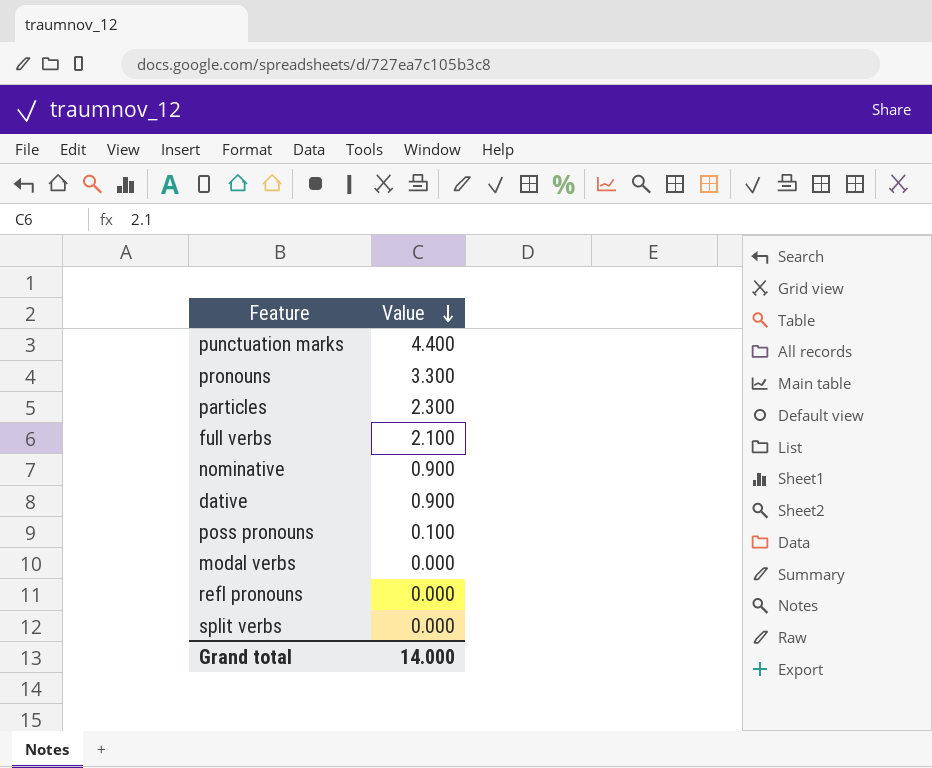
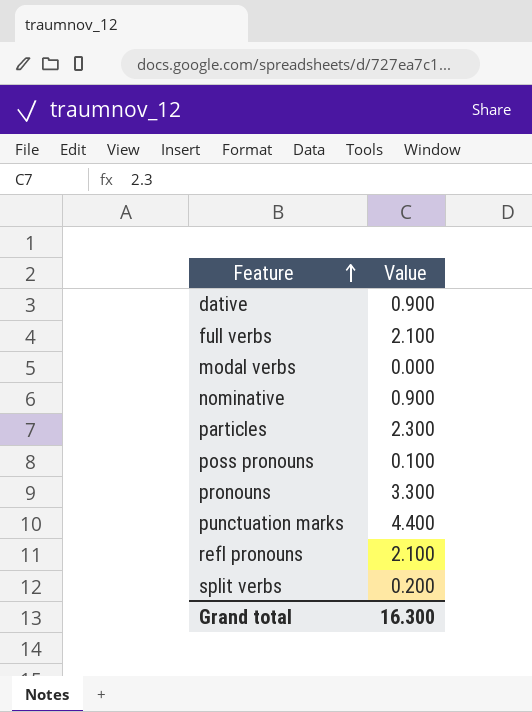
row order: Value descending -> Feature ascending
refl pronouns | Value: 0.000 -> 2.100
split verbs | Value: 0.000 -> 0.200
Grand total | Value: 14.000 -> 16.300

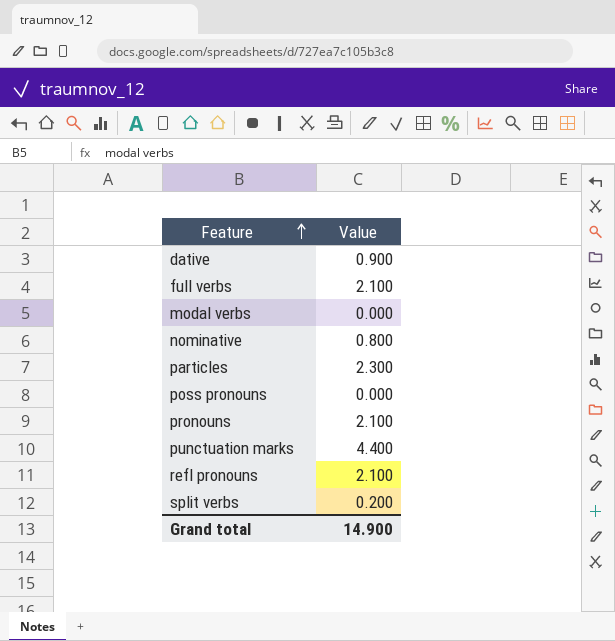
nominative | Value: 0.900 -> 0.800
poss pronouns | Value: 0.100 -> 0.000
pronouns | Value: 3.300 -> 2.100
Grand total | Value: 16.300 -> 14.900

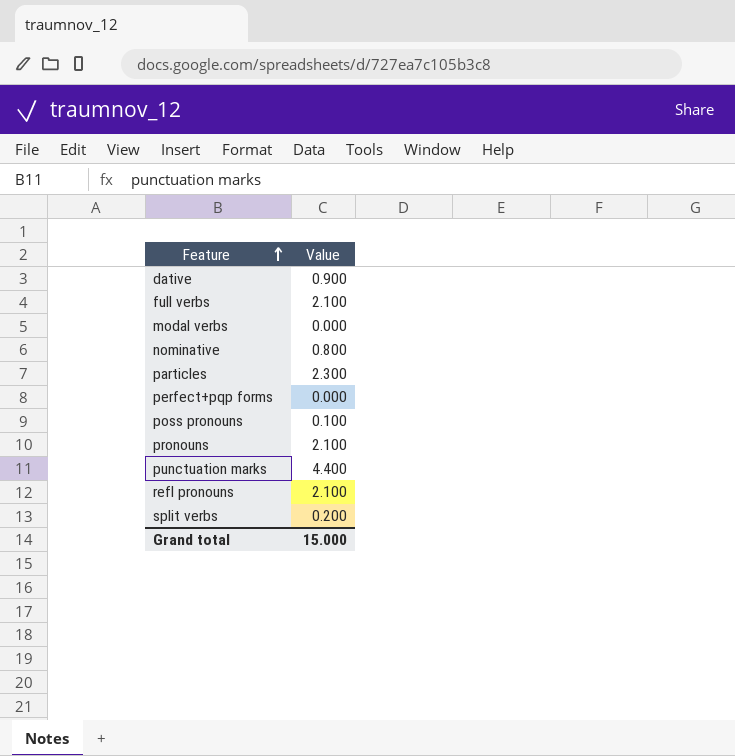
row perfect+pqp forms: none -> 0.000
poss pronouns | Value: 0.000 -> 0.100
Grand total | Value: 14.900 -> 15.000

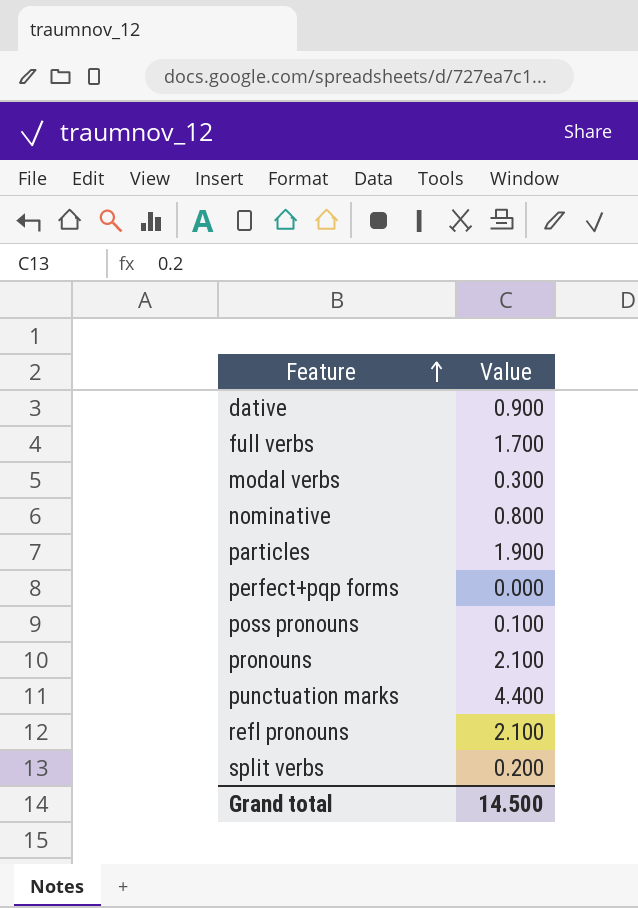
full verbs | Value: 2.100 -> 1.700
modal verbs | Value: 0.000 -> 0.300
particles | Value: 2.300 -> 1.900
Grand total | Value: 15.000 -> 14.500

